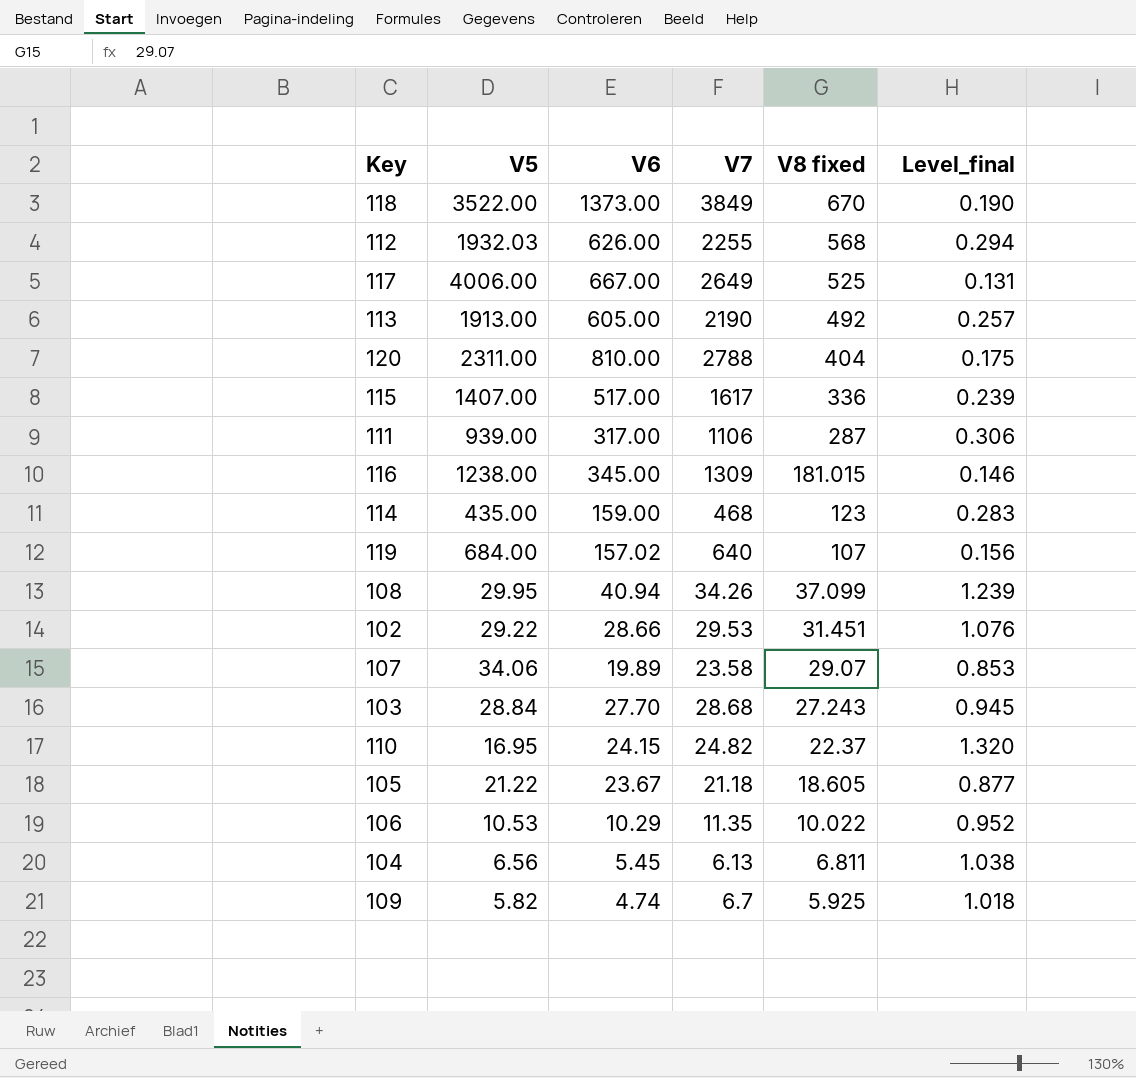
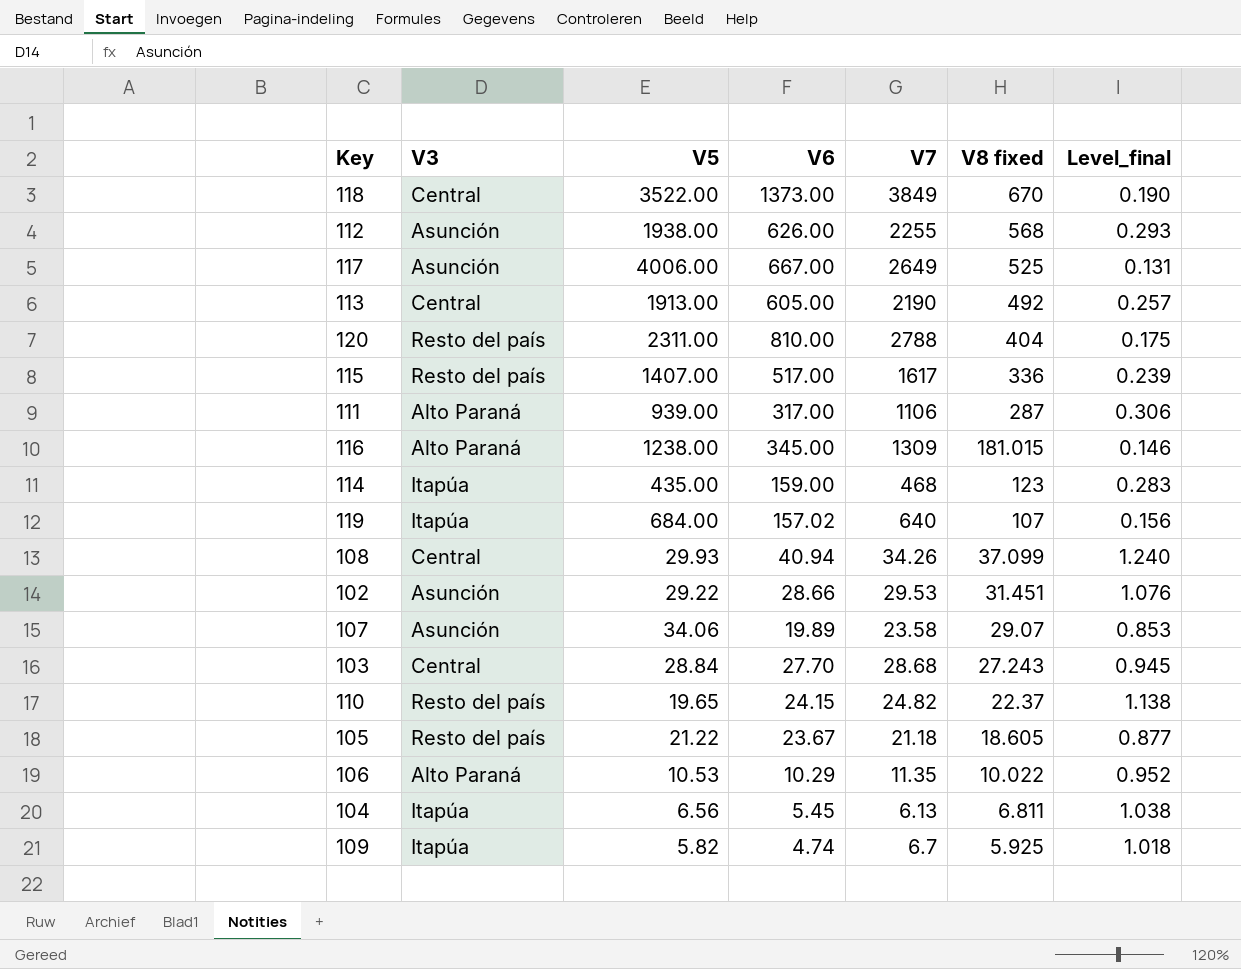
column V3 | position: none -> 2
112 | V5: 1932.03 -> 1938.00
112 | Level_final: 0.294 -> 0.293
108 | V5: 29.95 -> 29.93
108 | Level_final: 1.239 -> 1.240
110 | V5: 16.95 -> 19.65
110 | Level_final: 1.320 -> 1.138

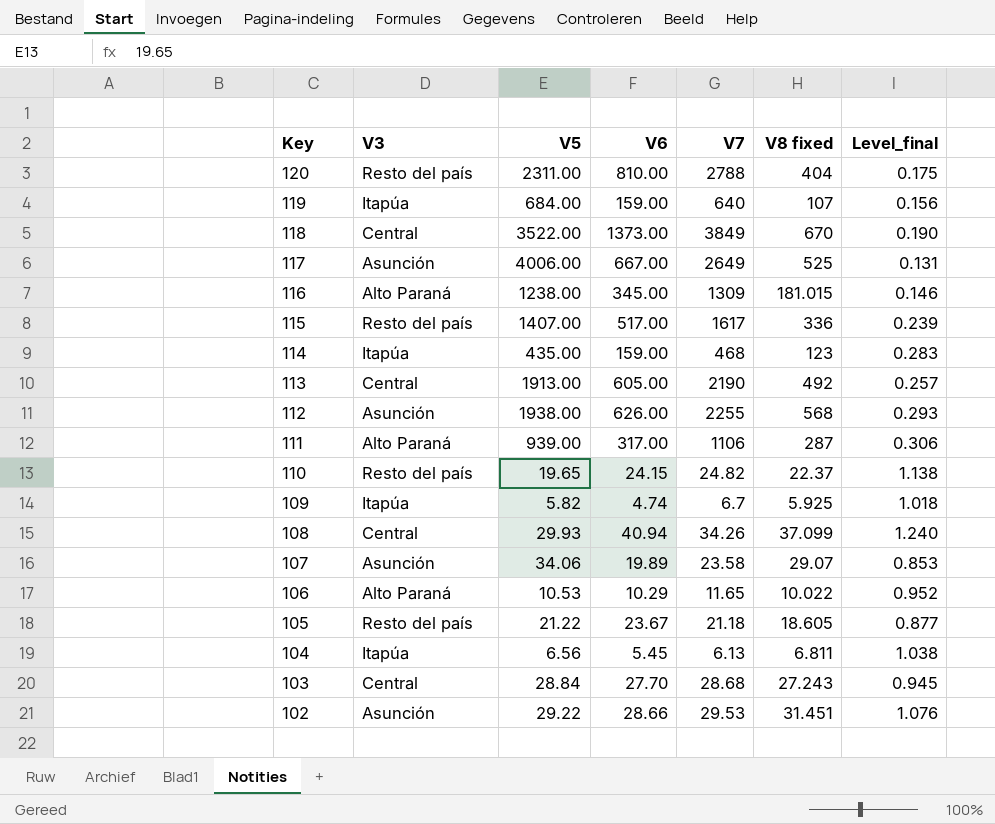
row order: V8 fixed descending -> Key descending
119 | V6: 157.02 -> 159.00
106 | V7: 11.35 -> 11.65

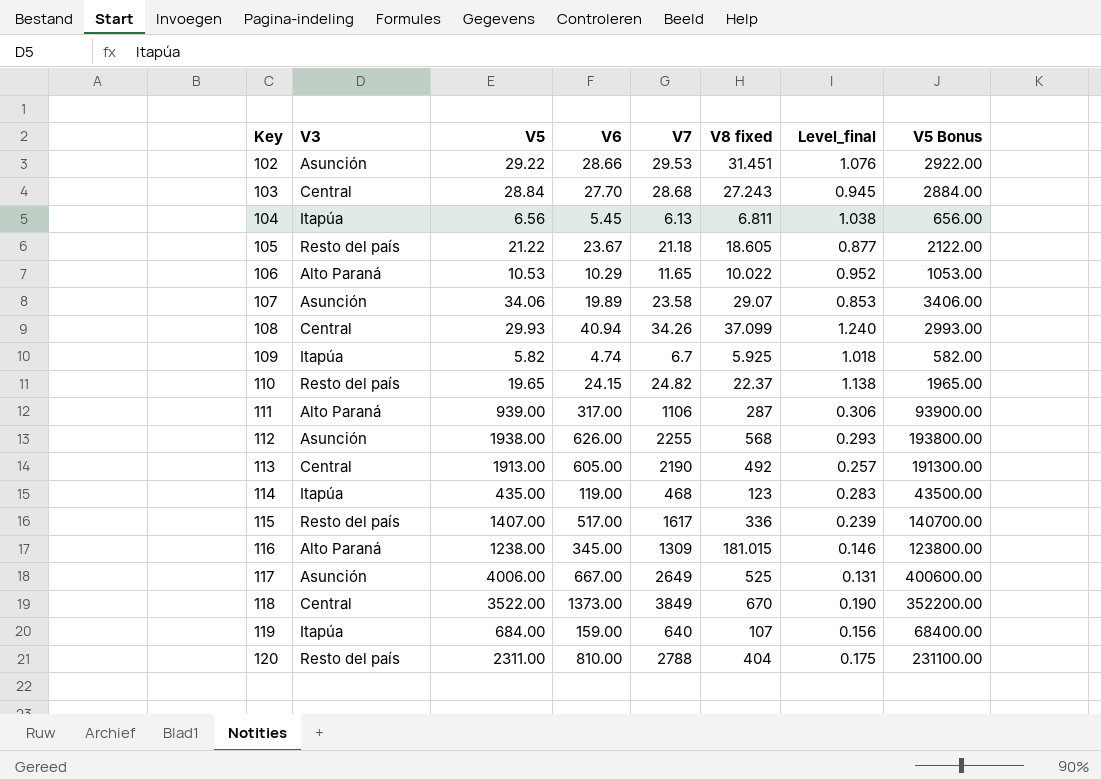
row order: Key descending -> Key ascending
column V5 Bonus | formula: none -> [V5] * 100
114 | V6: 159.00 -> 119.00

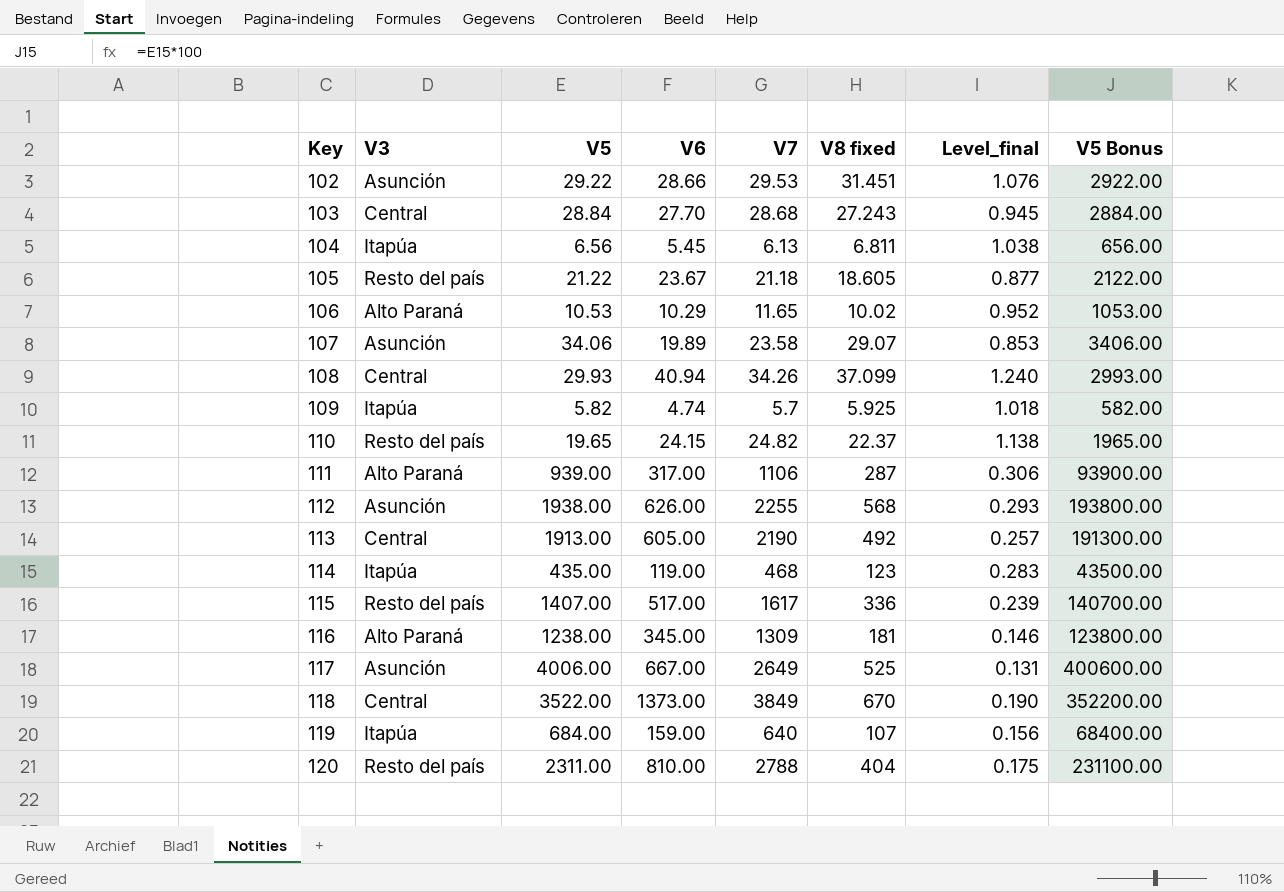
106 | V8 fixed: 10.022 -> 10.02
109 | V7: 6.7 -> 5.7
116 | V8 fixed: 181.015 -> 181

